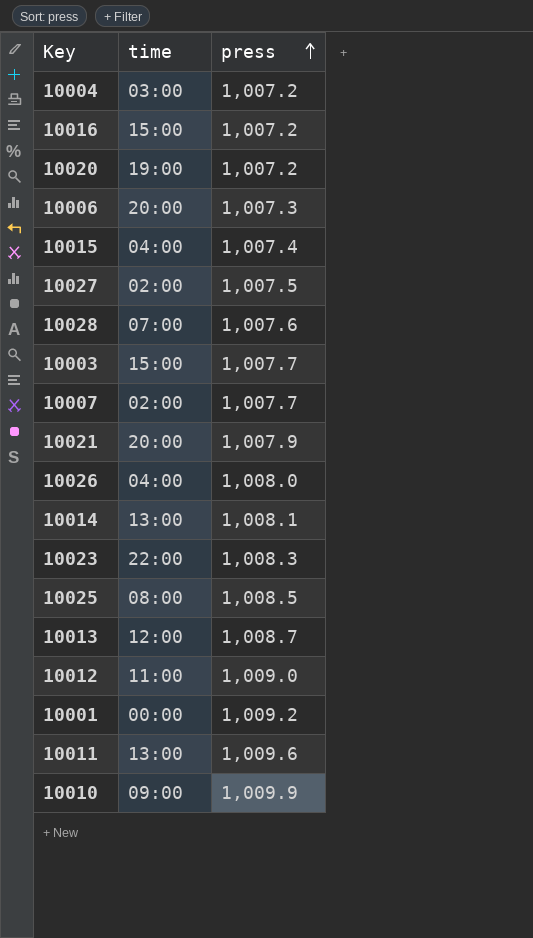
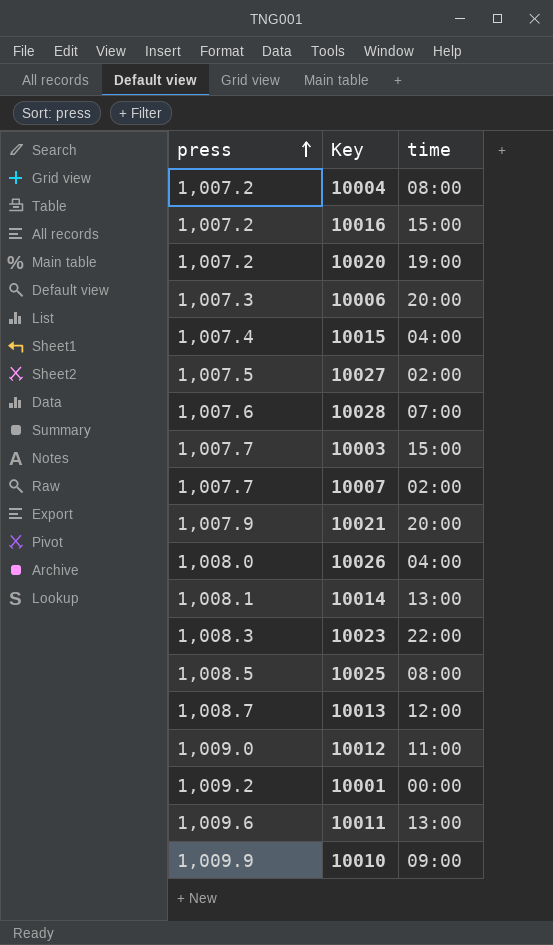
column press | position: 3 -> 1
10004 | time: 03:00 -> 08:00

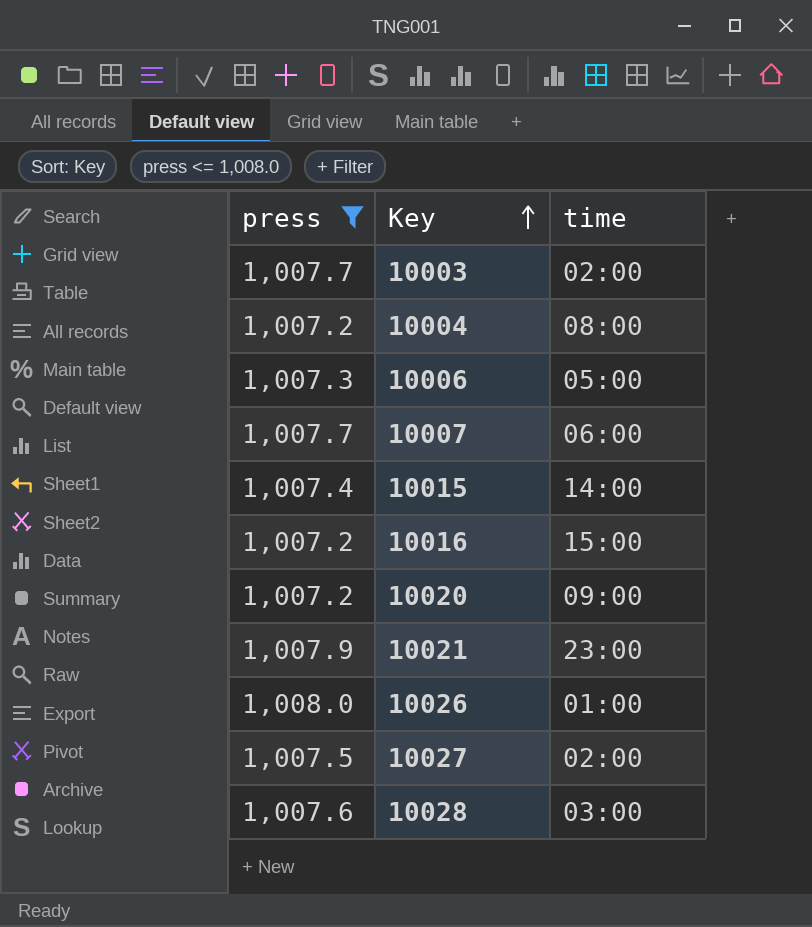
filter: none -> press <= 1,008.0
row order: press ascending -> Key ascending
10003 | time: 15:00 -> 02:00
10006 | time: 20:00 -> 05:00
10007 | time: 02:00 -> 06:00
10015 | time: 04:00 -> 14:00
10020 | time: 19:00 -> 09:00
10021 | time: 20:00 -> 23:00
10026 | time: 04:00 -> 01:00
10028 | time: 07:00 -> 03:00

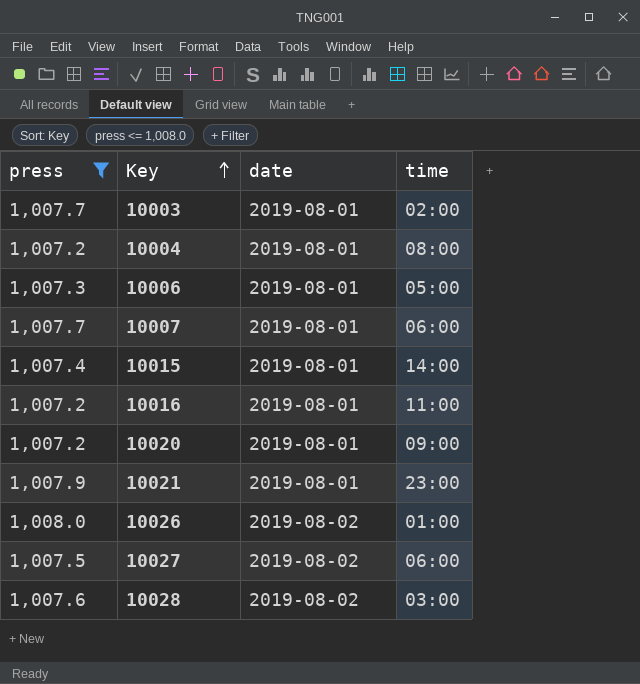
column date | position: none -> 3
10016 | time: 15:00 -> 11:00
10027 | time: 02:00 -> 06:00

